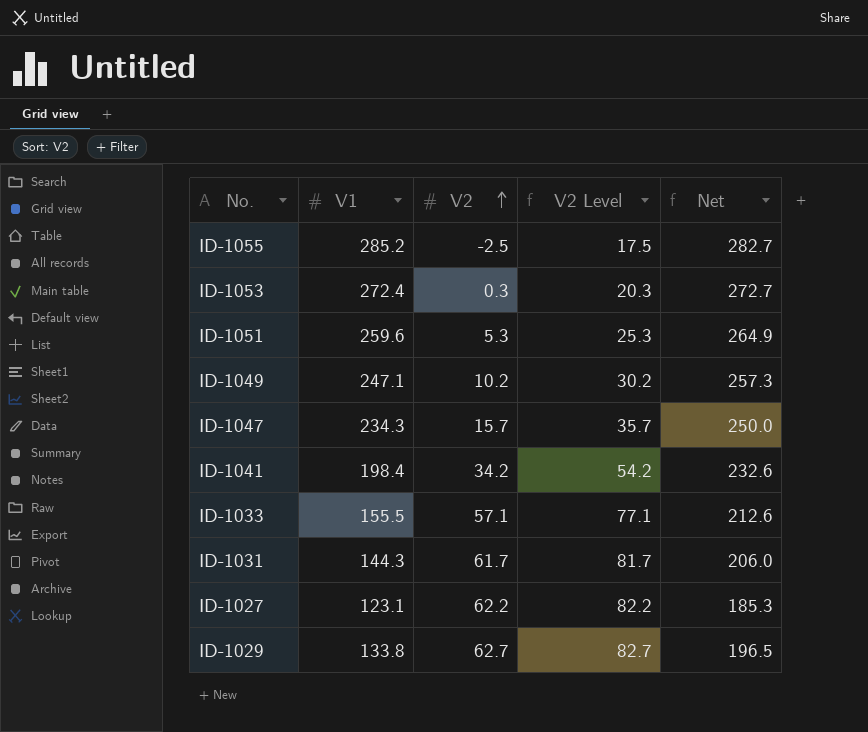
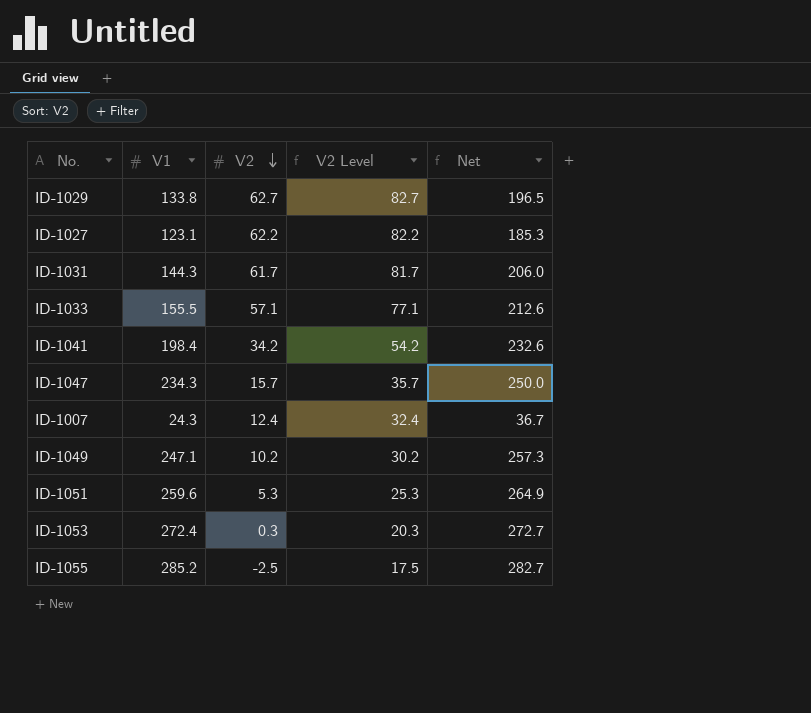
row order: V2 ascending -> V2 descending
row ID-1007: none -> 24.3 | 12.4 | 32.4 | 36.7

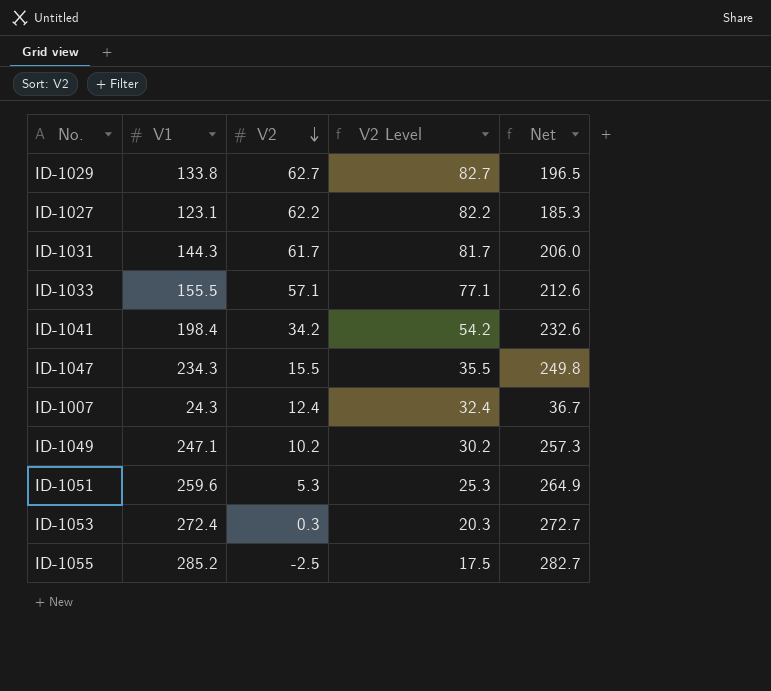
ID-1047 | V2: 15.7 -> 15.5
ID-1047 | V2 Level: 35.7 -> 35.5
ID-1047 | Net: 250.0 -> 249.8

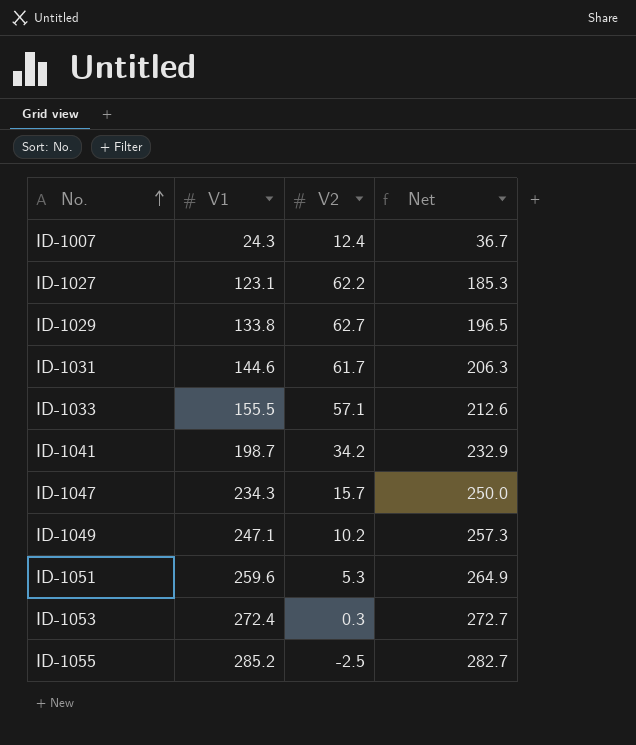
row order: V2 descending -> No. ascending
column V2 Level | formula: [V2] + 20 -> none
ID-1031 | V1: 144.3 -> 144.6
ID-1031 | Net: 206.0 -> 206.3
ID-1041 | V1: 198.4 -> 198.7
ID-1041 | Net: 232.6 -> 232.9
ID-1047 | V2: 15.5 -> 15.7
ID-1047 | Net: 249.8 -> 250.0

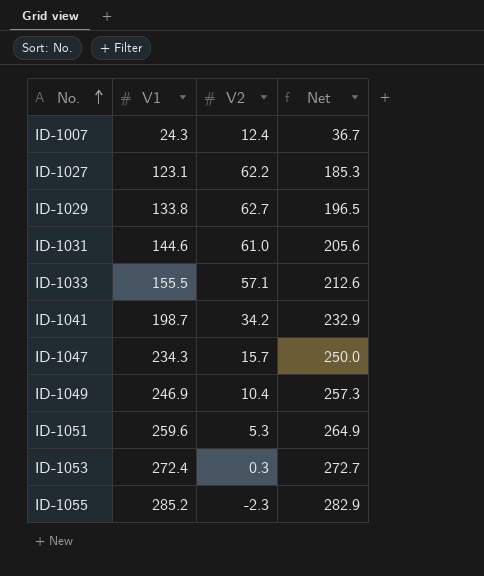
ID-1031 | V2: 61.7 -> 61.0
ID-1031 | Net: 206.3 -> 205.6
ID-1049 | V1: 247.1 -> 246.9
ID-1049 | V2: 10.2 -> 10.4
ID-1055 | V2: -2.5 -> -2.3
ID-1055 | Net: 282.7 -> 282.9

